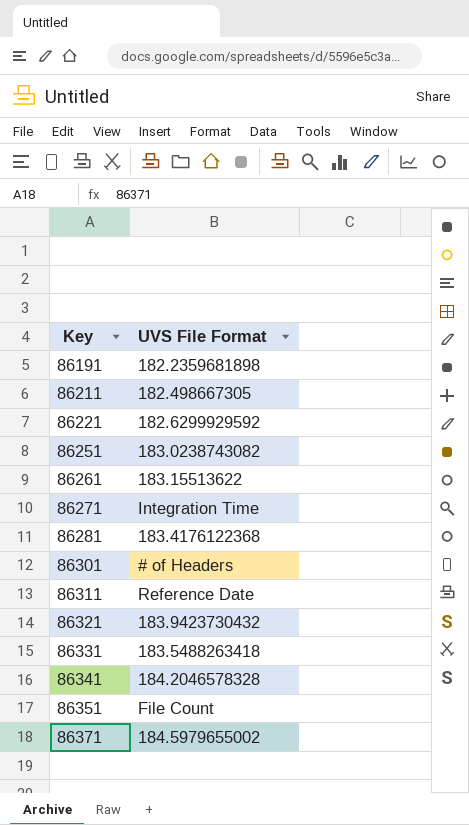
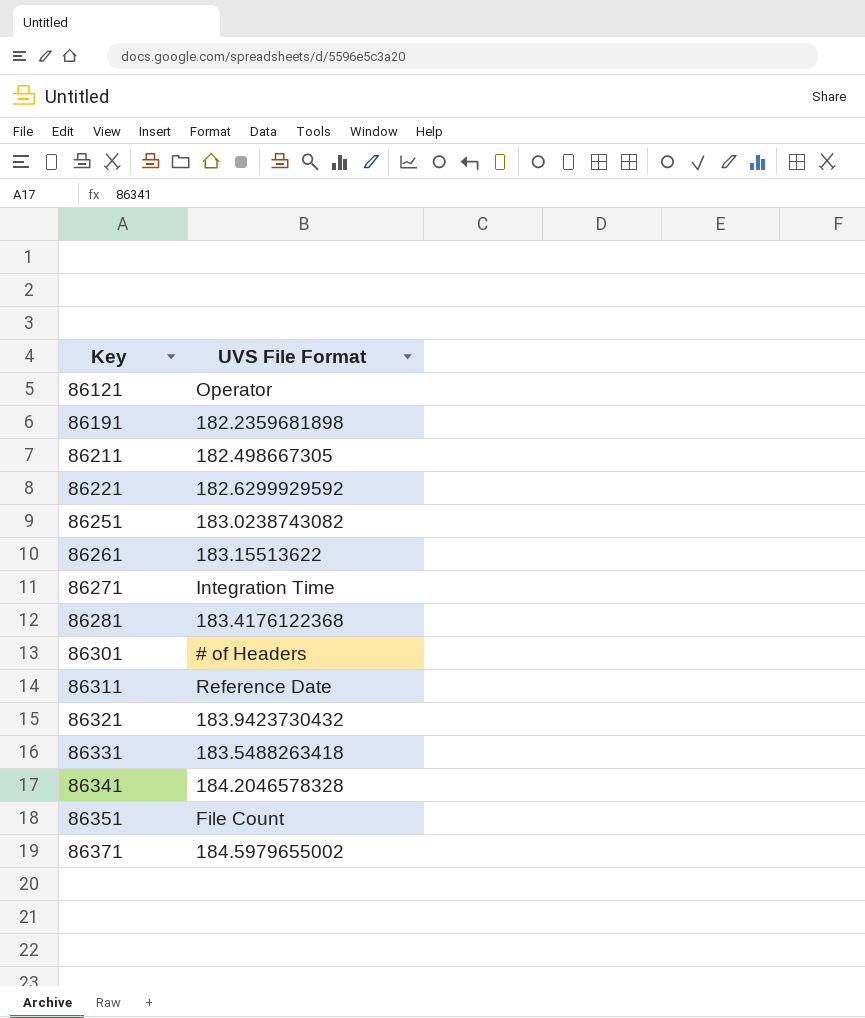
row 86121: none -> Operator

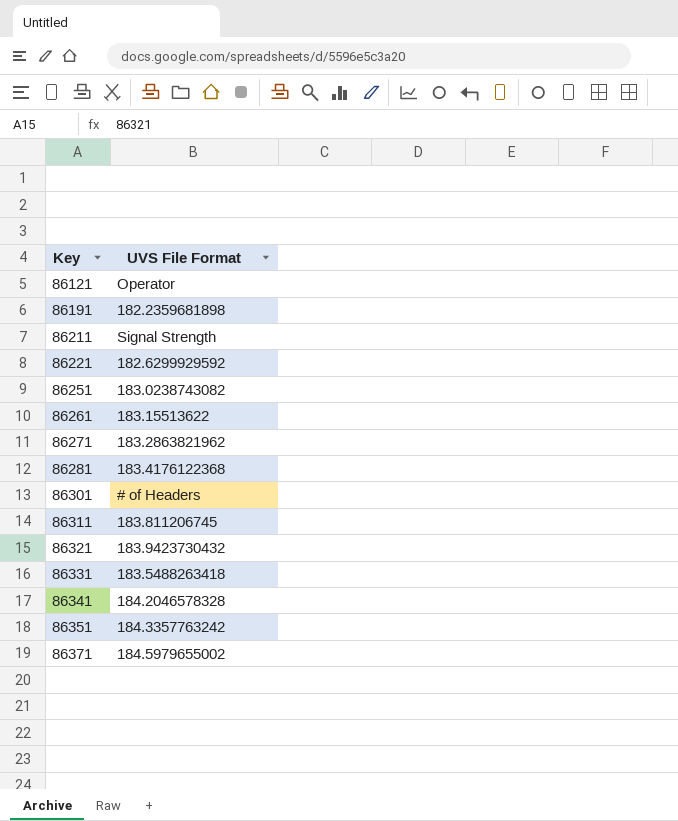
86211 | UVS File Format: 182.498667305 -> Signal Strength
86271 | UVS File Format: Integration Time -> 183.2863821962
86311 | UVS File Format: Reference Date -> 183.811206745
86351 | UVS File Format: File Count -> 184.3357763242

